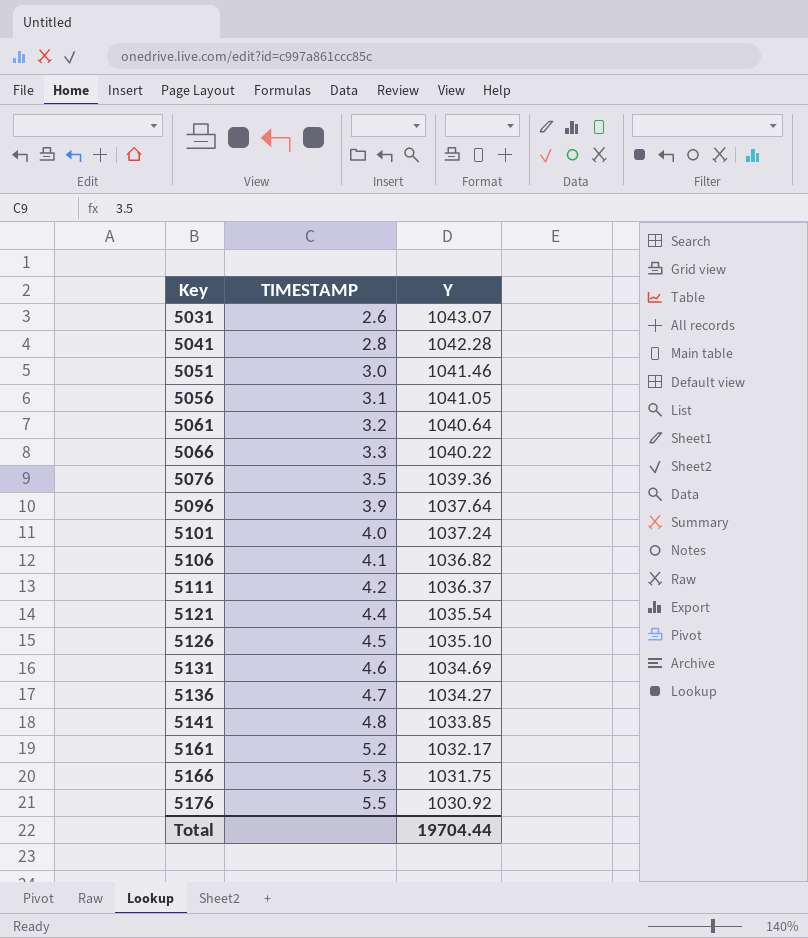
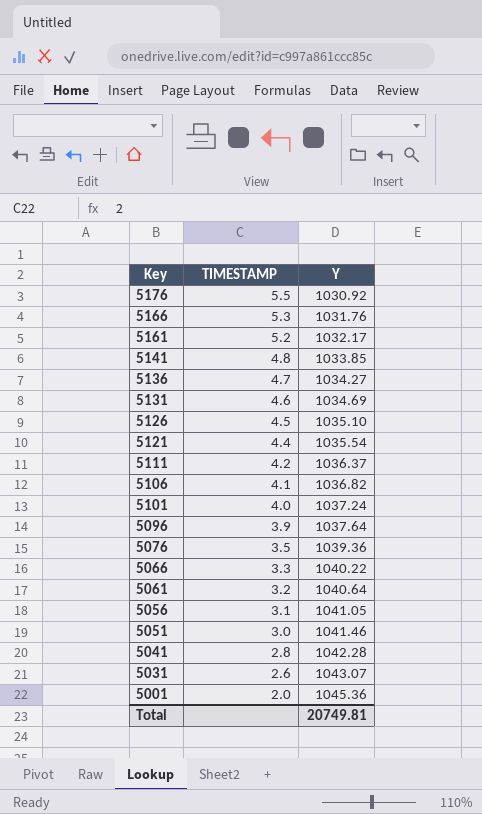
row order: Key ascending -> Key descending
5166 | Y: 1031.75 -> 1031.76
row 5001: none -> 2.0 | 1045.36
Total | Y: 19704.44 -> 20749.81

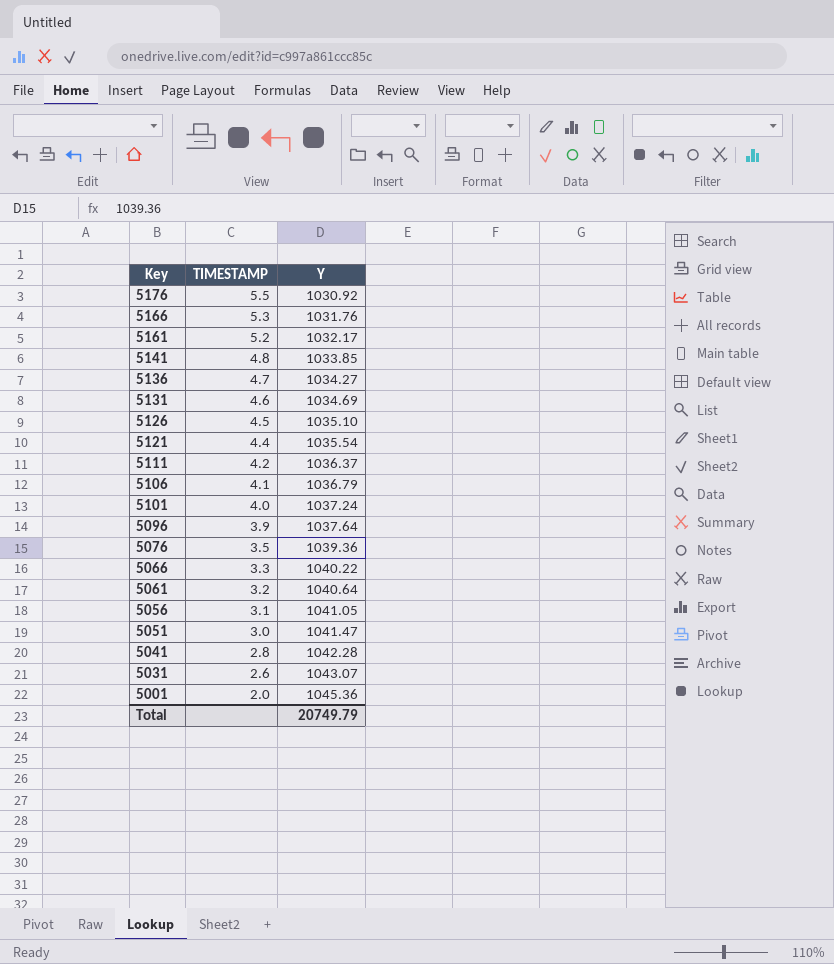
5106 | Y: 1036.82 -> 1036.79
5051 | Y: 1041.46 -> 1041.47
Total | Y: 20749.81 -> 20749.79

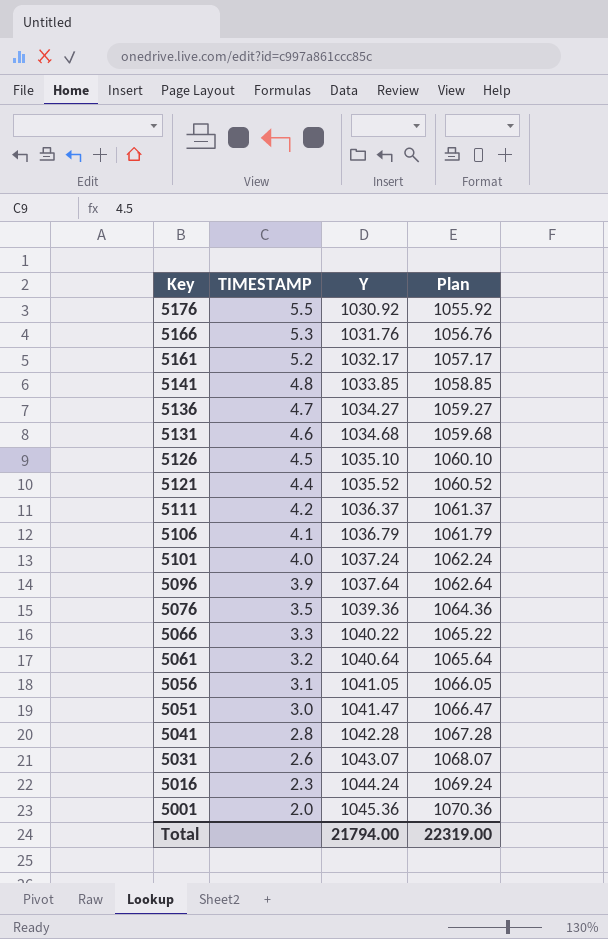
column Plan | formula: none -> [Y] + 25
5131 | Y: 1034.69 -> 1034.68
5121 | Y: 1035.54 -> 1035.52
row 5016: none -> 2.3 | 1044.24 | 1069.24
Total | Y: 20749.79 -> 21794.00

